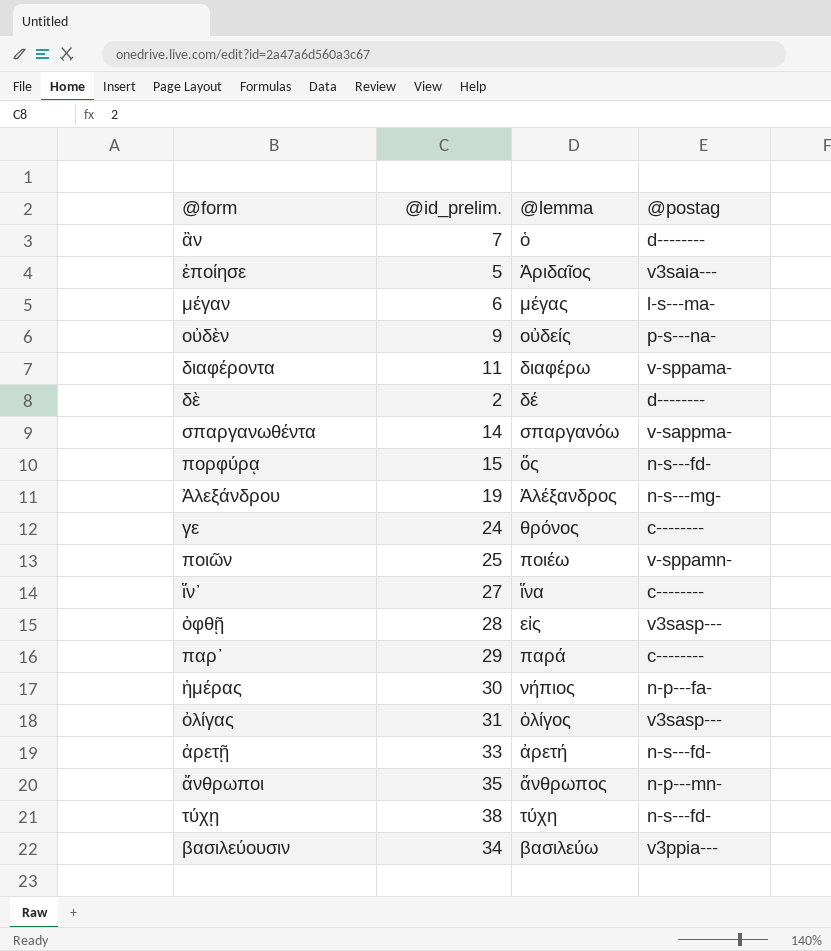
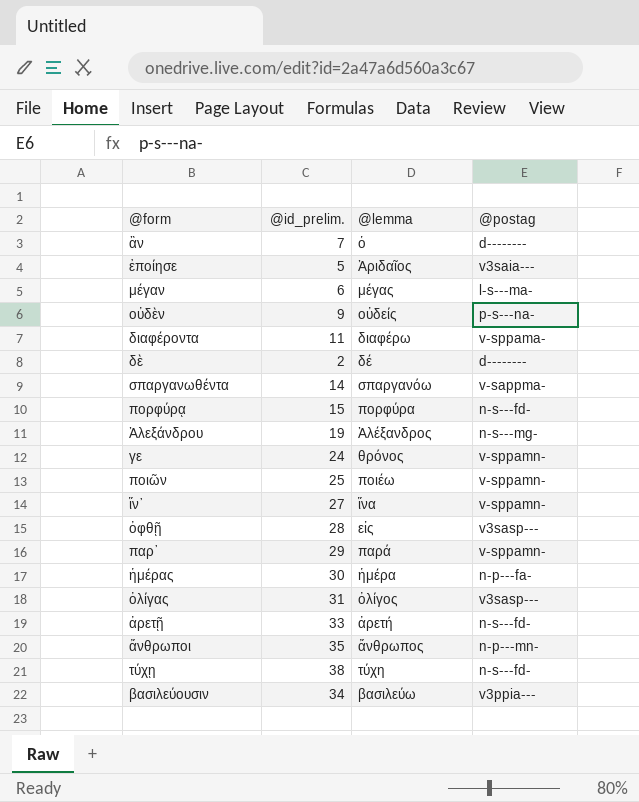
πορφύρᾳ | @lemma: ὅς -> πορφύρα
γε | @postag: c-------- -> v-sppamn-
ἵν᾽ | @postag: c-------- -> v-sppamn-
παρ᾽ | @postag: c-------- -> v-sppamn-
ἡμέρας | @lemma: νήπιος -> ἡμέρα

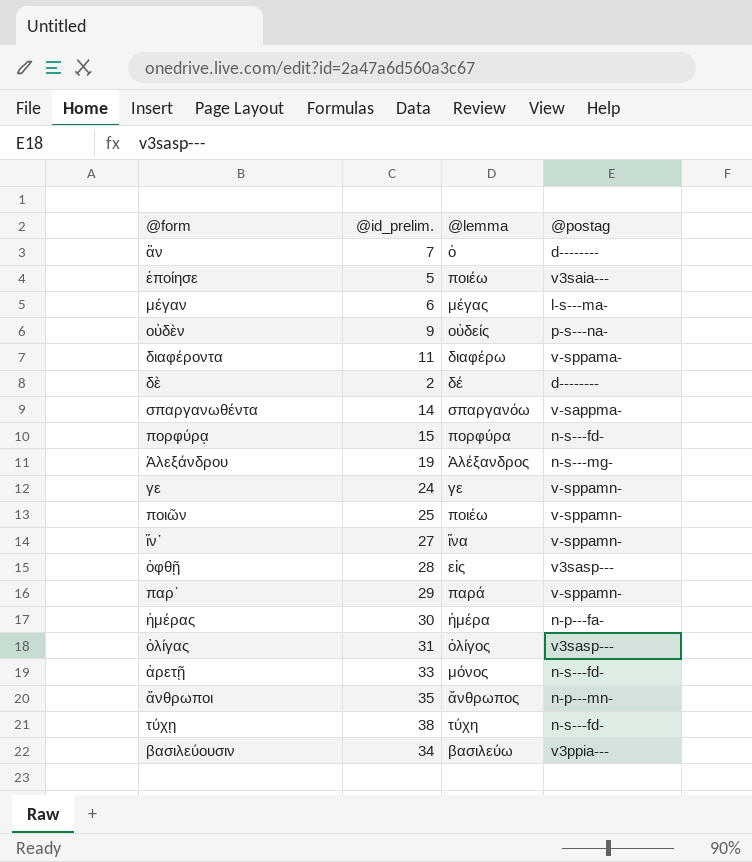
ἐποίησε | @lemma: Ἀριδαῖος -> ποιέω
γε | @lemma: θρόνος -> γε
ἀρετῇ | @lemma: ἀρετή -> μόνος

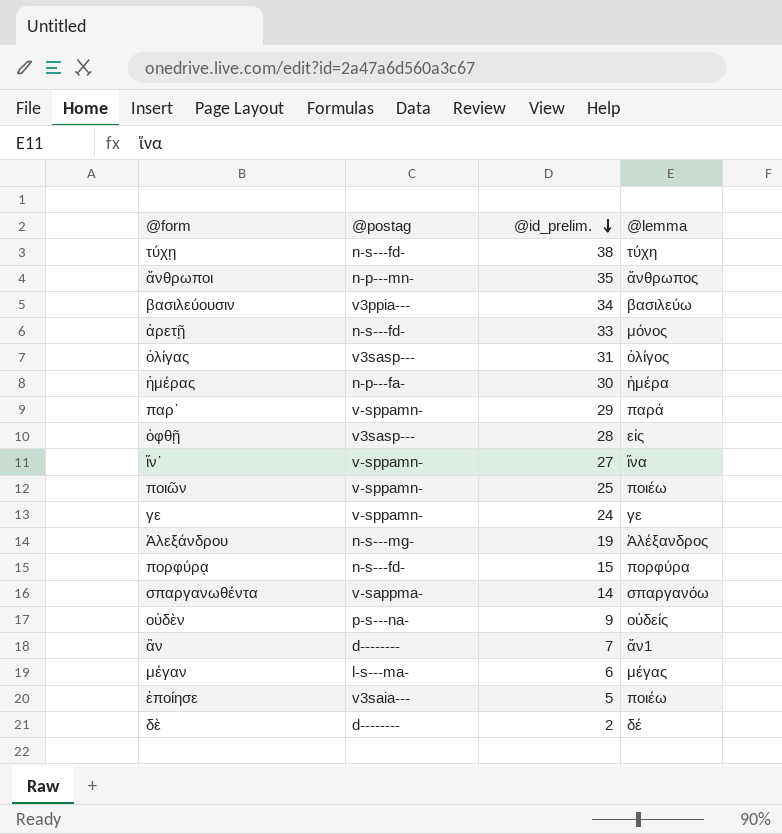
row order: none -> @id_prelim. descending
column @postag | position: 4 -> 2
row διαφέροντα: 11 | διαφέρω | v-sppama- -> none
ἂν | @lemma: ὁ -> ἄν1

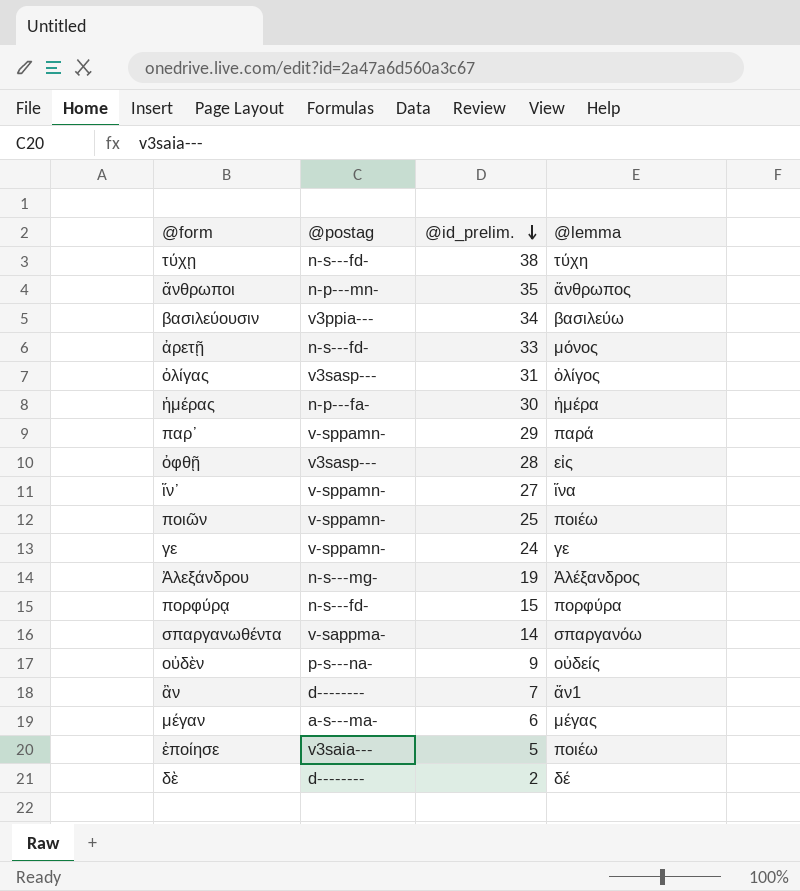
μέγαν | @postag: l-s---ma- -> a-s---ma-

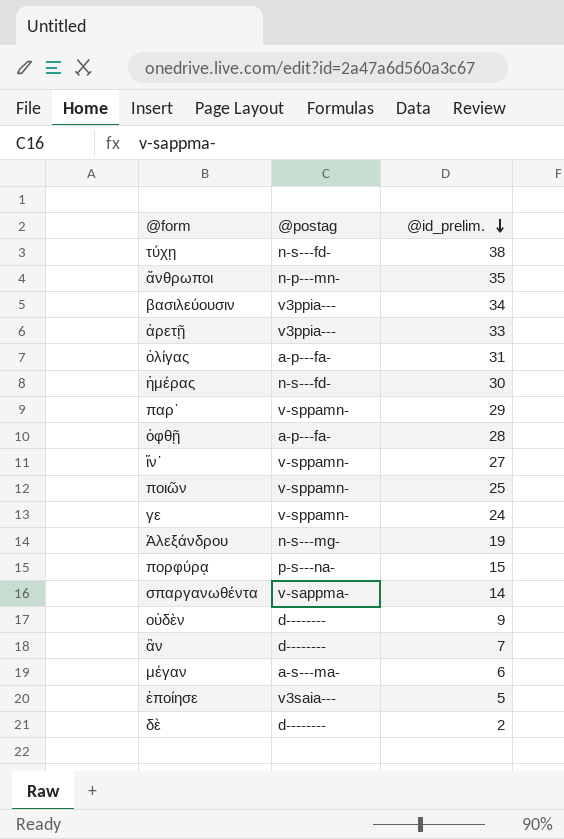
column @lemma | position: 4 -> none
ἀρετῇ | @postag: n-s---fd- -> v3ppia---
ὀλίγας | @postag: v3sasp--- -> a-p---fa-
ἡμέρας | @postag: n-p---fa- -> n-s---fd-
ὀφθῇ | @postag: v3sasp--- -> a-p---fa-
πορφύρᾳ | @postag: n-s---fd- -> p-s---na-
οὐδὲν | @postag: p-s---na- -> d--------

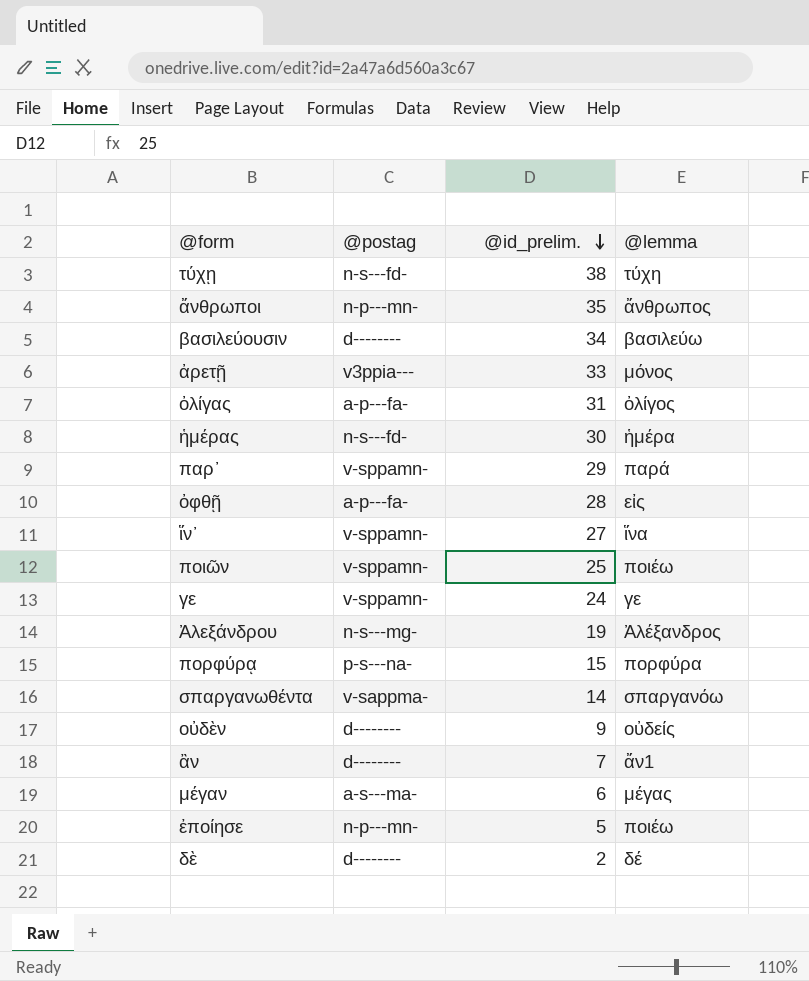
column @lemma | position: none -> 4
βασιλεύουσιν | @postag: v3ppia--- -> d--------
ἐποίησε | @postag: v3saia--- -> n-p---mn-

